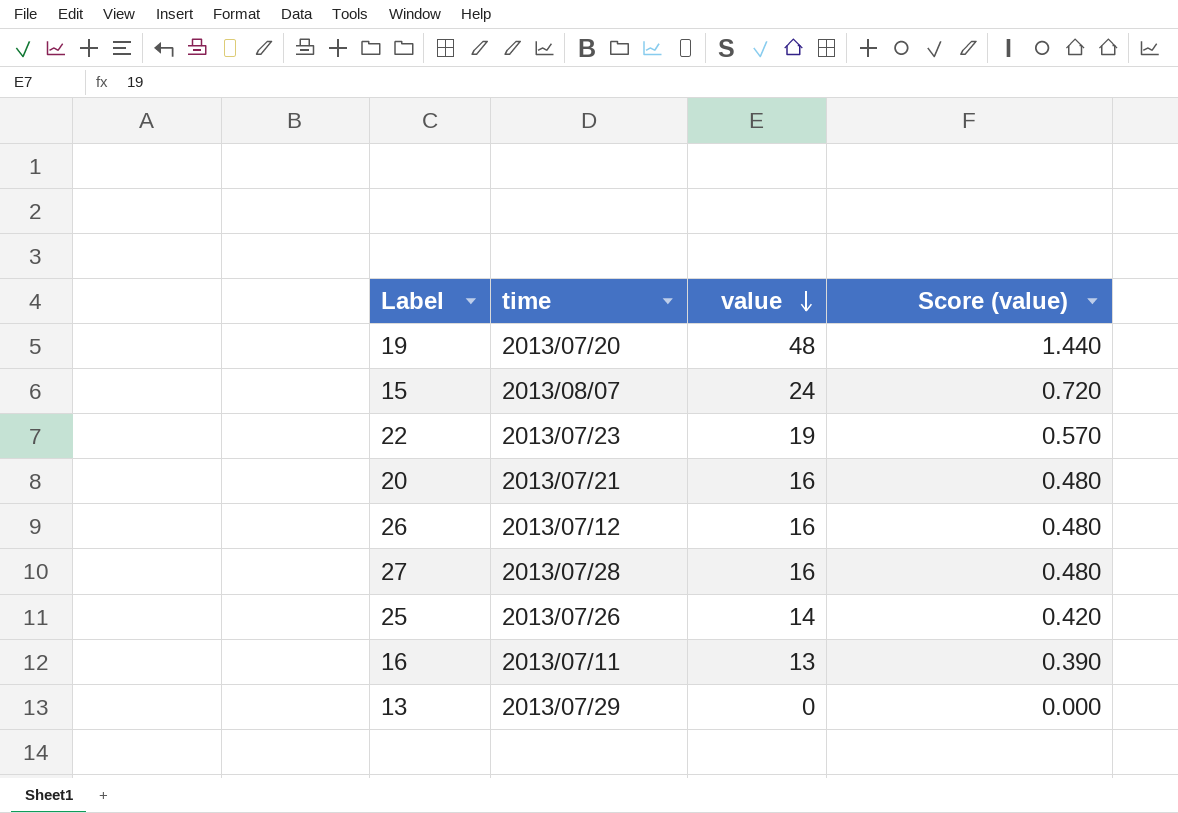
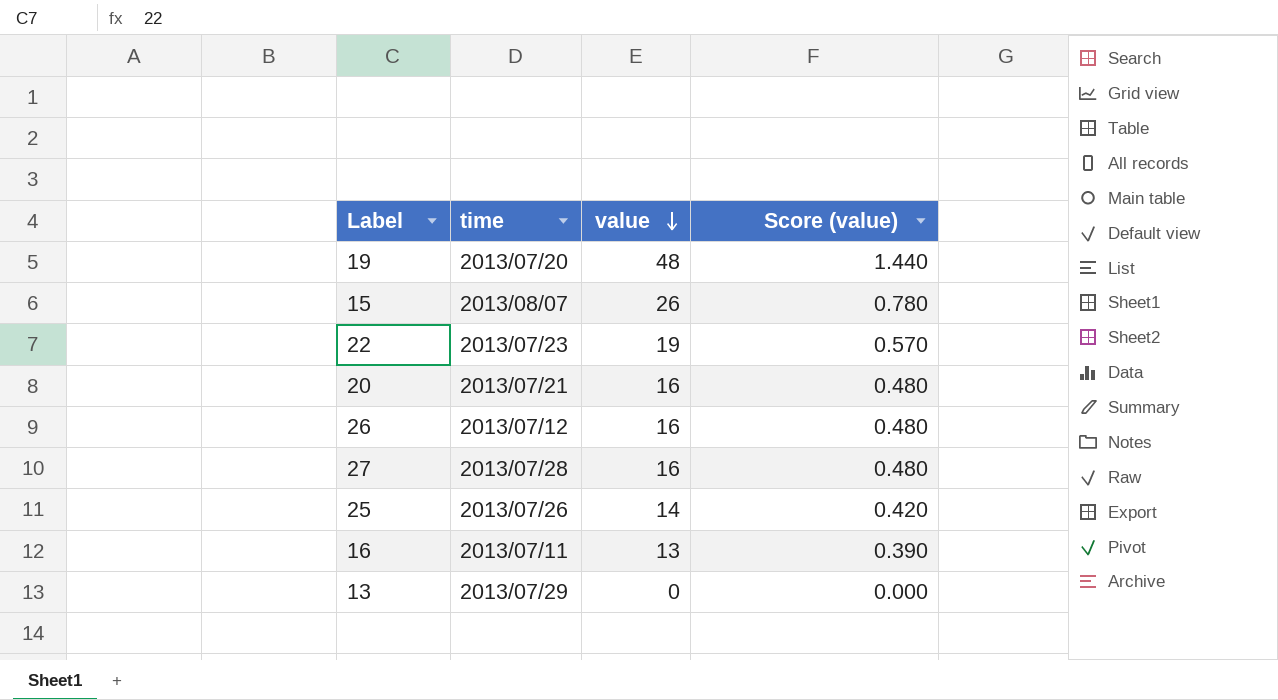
15 | value: 24 -> 26
15 | Score (value): 0.720 -> 0.780

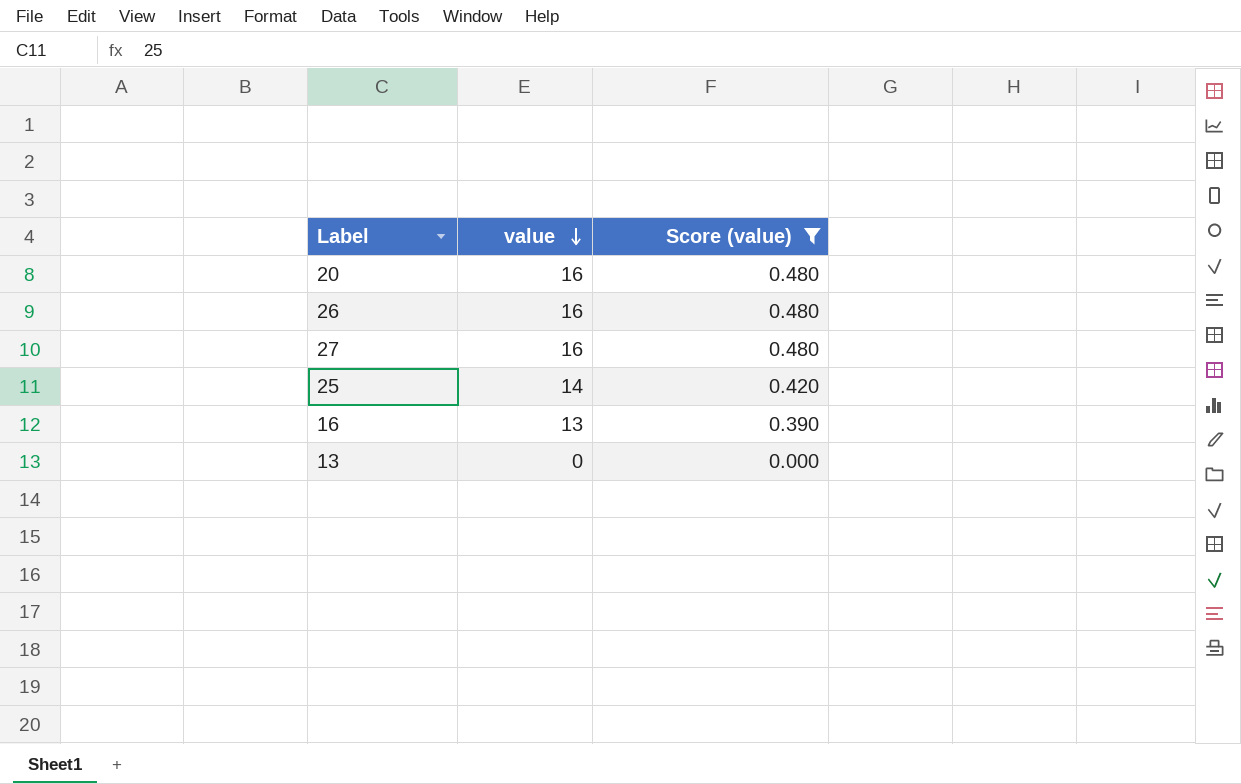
filter: none -> Score (value) <= 0.480
column time | position: 2 -> none

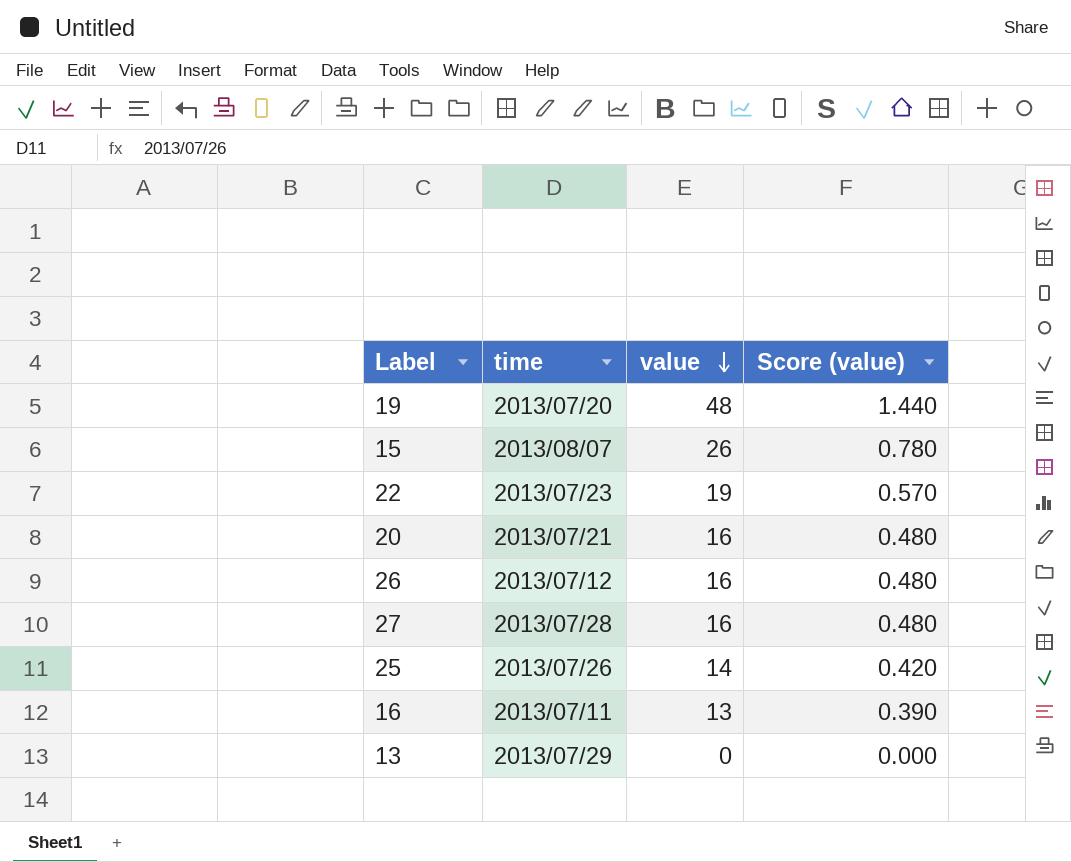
filter: Score (value) <= 0.480 -> none
column time | position: none -> 2

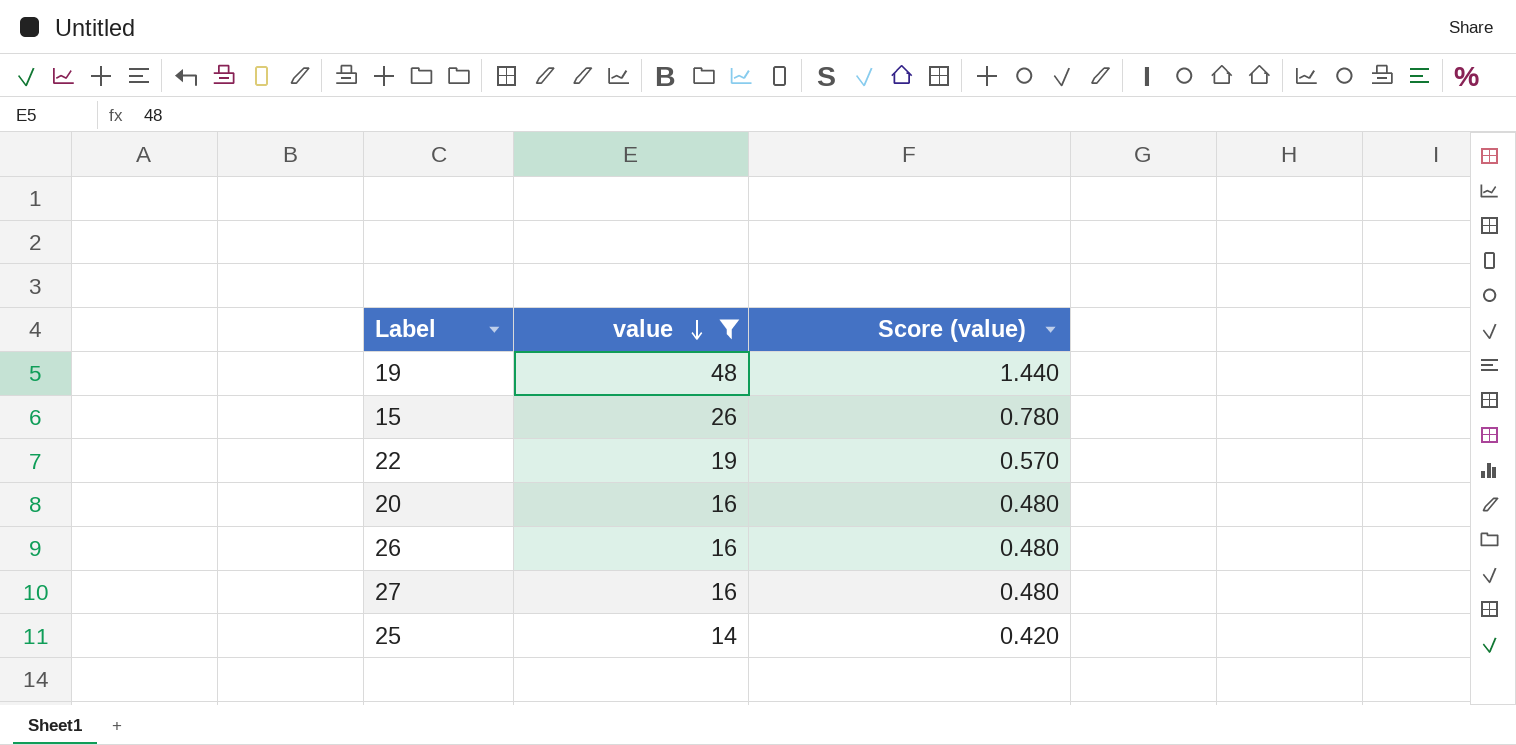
filter: none -> value >= 14
column time | position: 2 -> none

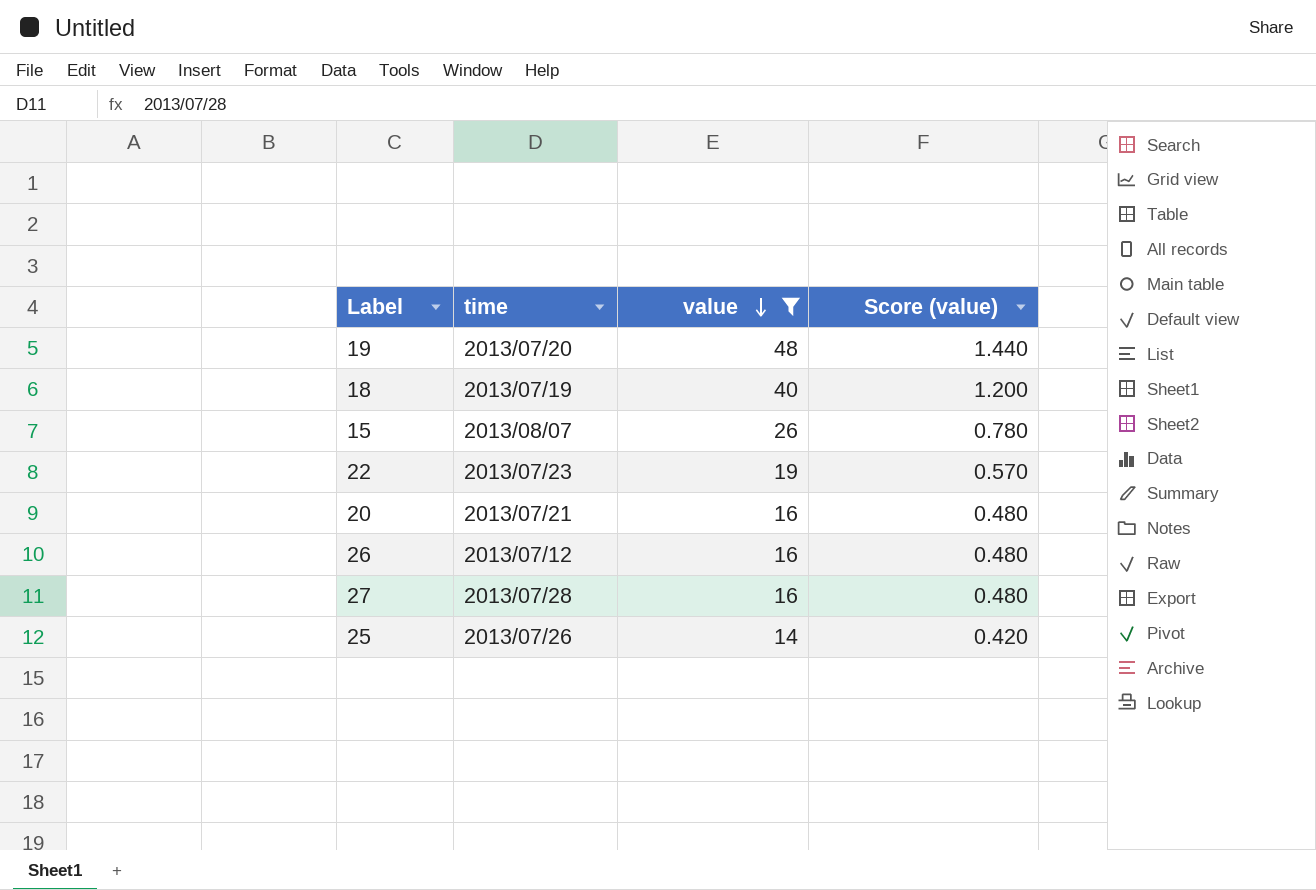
column time | position: none -> 2
row 18: none -> 2013/07/19 | 40 | 1.200

